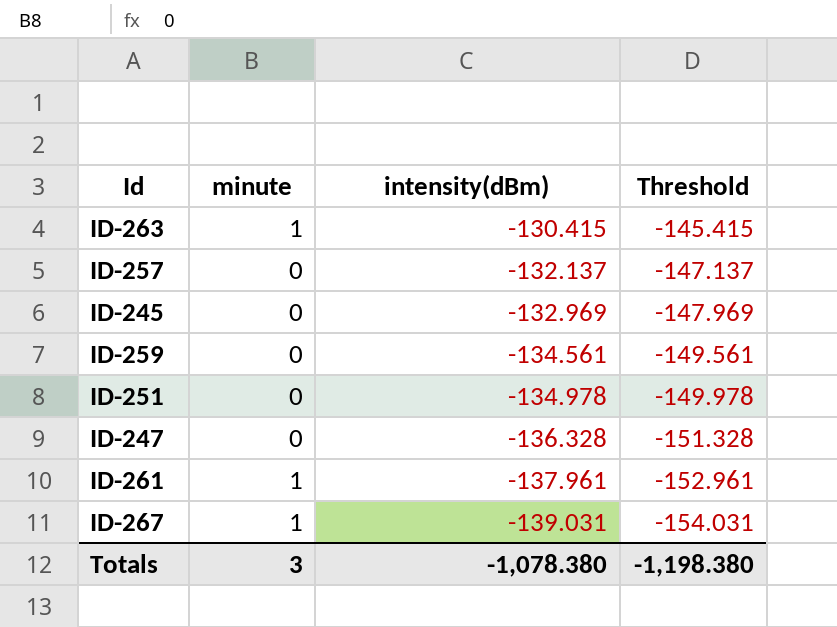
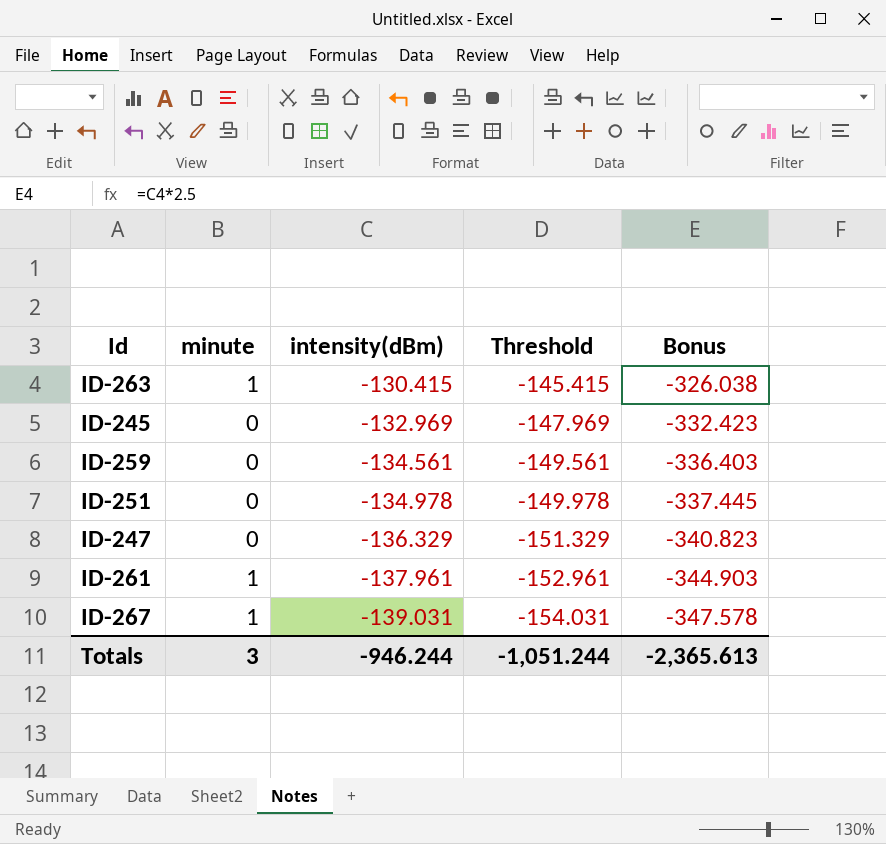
column Bonus | formula: none -> [intensity(dBm)] * 2.5
row ID-257: 0 | -132.137 | -147.137 -> none
ID-247 | intensity(dBm): -136.328 -> -136.329
ID-247 | Threshold: -151.328 -> -151.329
Totals | intensity(dBm): -1,078.380 -> -946.244
Totals | Threshold: -1,198.380 -> -1,051.244

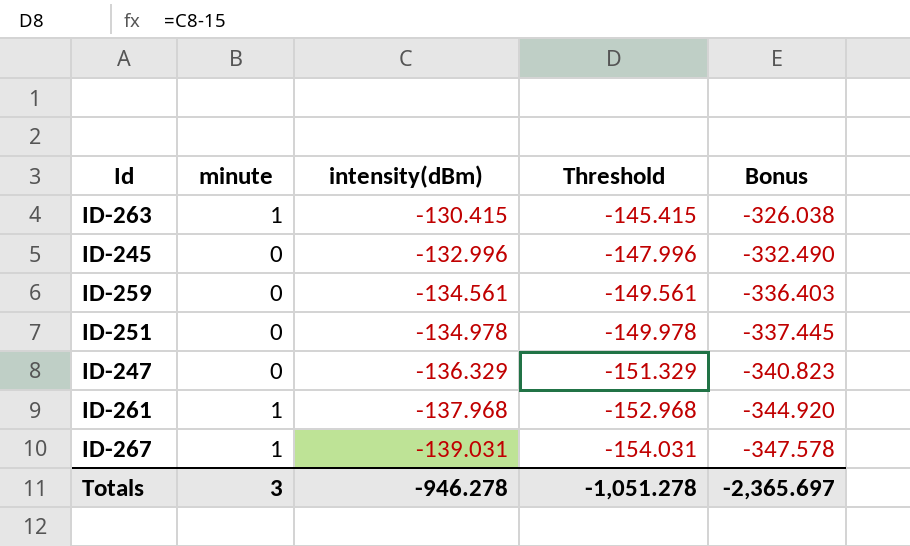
ID-245 | intensity(dBm): -132.969 -> -132.996
ID-245 | Threshold: -147.969 -> -147.996
ID-245 | Bonus: -332.423 -> -332.490
ID-261 | intensity(dBm): -137.961 -> -137.968
ID-261 | Threshold: -152.961 -> -152.968
ID-261 | Bonus: -344.903 -> -344.920
Totals | intensity(dBm): -946.244 -> -946.278
Totals | Threshold: -1,051.244 -> -1,051.278
Totals | Bonus: -2,365.613 -> -2,365.697

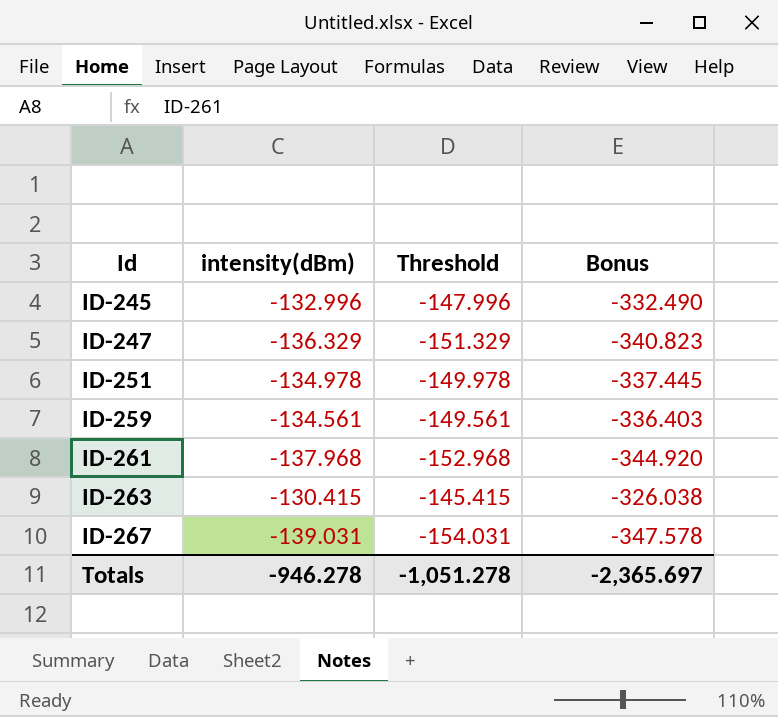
row order: intensity(dBm) descending -> Id ascending
column minute | position: 2 -> none

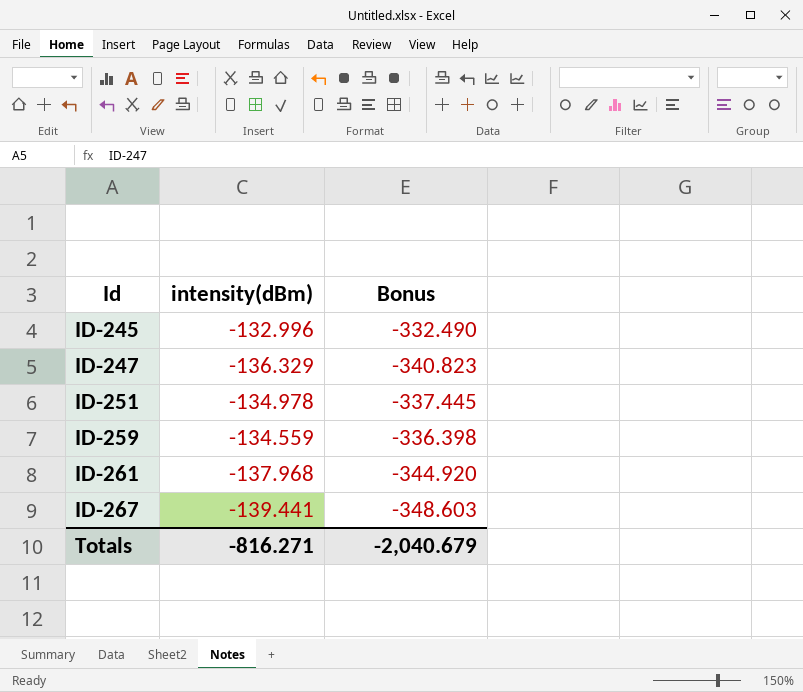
column Threshold | formula: [intensity(dBm)] - 15 -> none
row ID-263: -130.415 | -145.415 | -326.038 -> none
ID-259 | intensity(dBm): -134.561 -> -134.559
ID-259 | Bonus: -336.403 -> -336.398
ID-267 | intensity(dBm): -139.031 -> -139.441
ID-267 | Bonus: -347.578 -> -348.603
Totals | intensity(dBm): -946.278 -> -816.271
Totals | Bonus: -2,365.697 -> -2,040.679

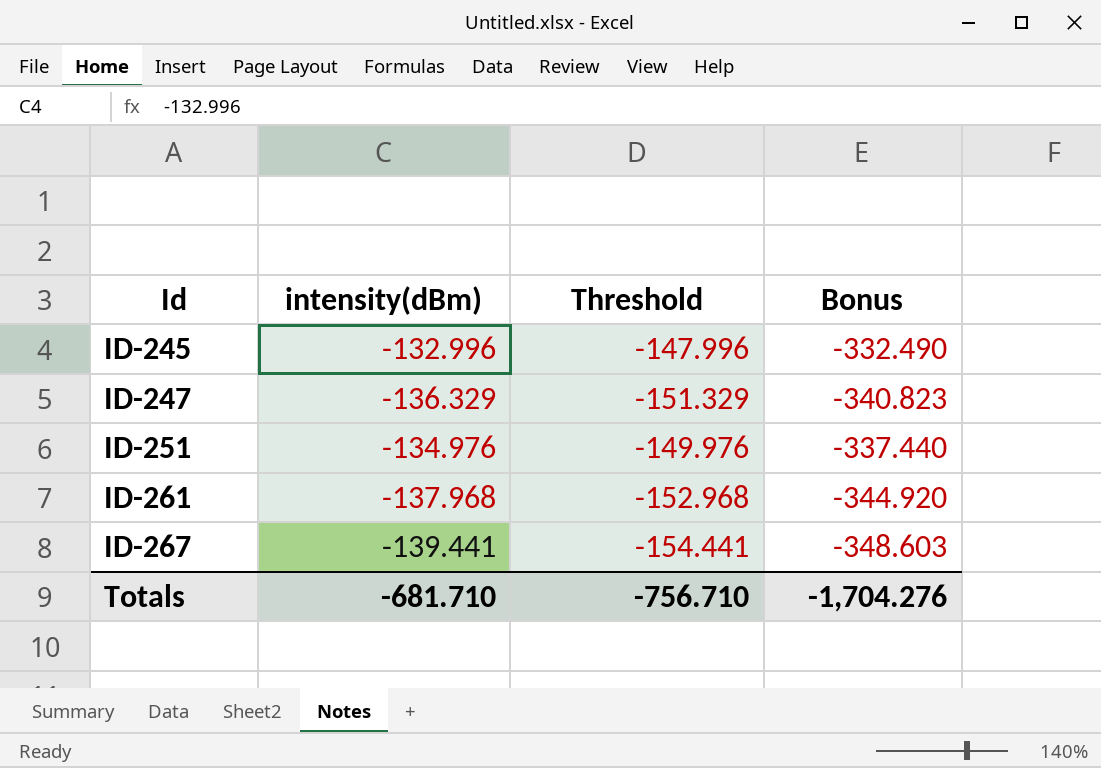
column Threshold | formula: none -> [intensity(dBm)] - 15
row ID-259: -134.559 | -336.398 -> none
ID-251 | intensity(dBm): -134.978 -> -134.976
ID-251 | Bonus: -337.445 -> -337.440
Totals | intensity(dBm): -816.271 -> -681.710
Totals | Bonus: -2,040.679 -> -1,704.276

